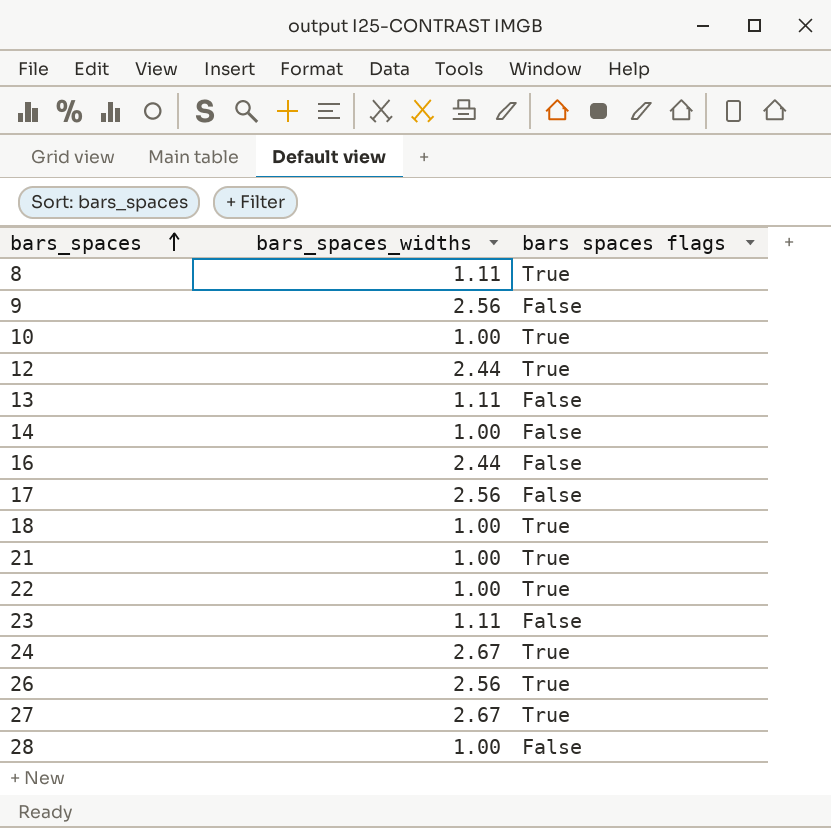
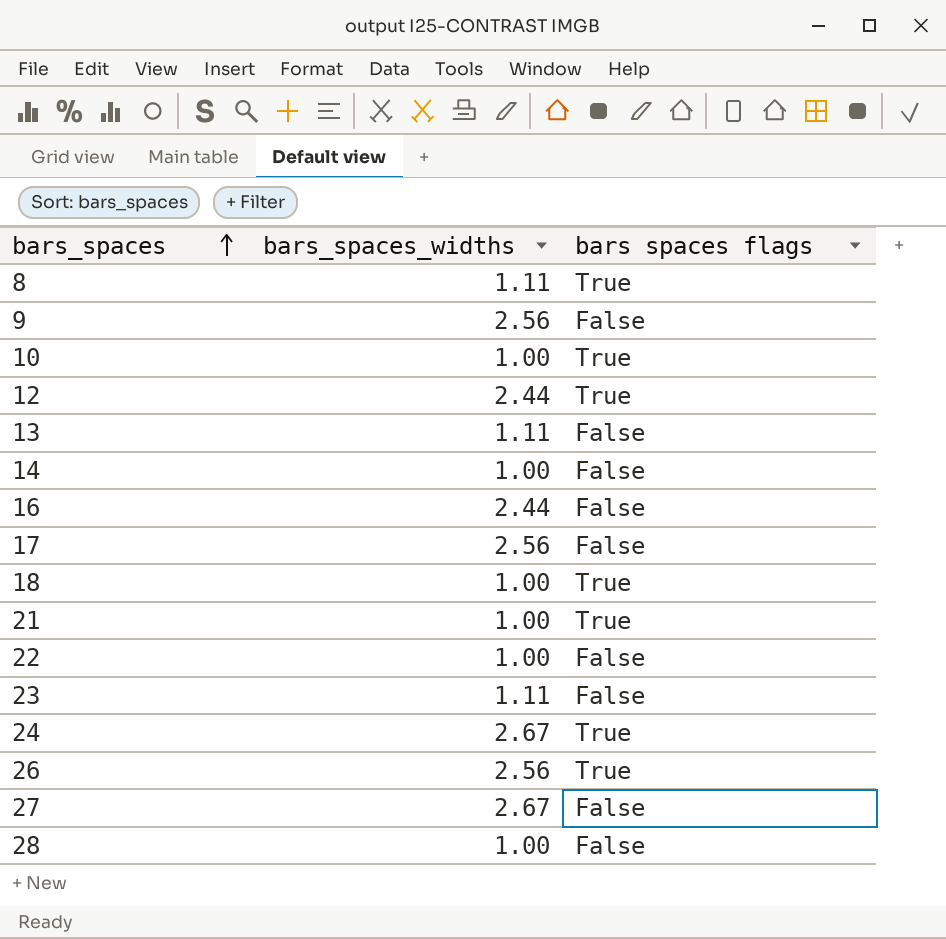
22 | bars spaces flags: True -> False
27 | bars spaces flags: True -> False

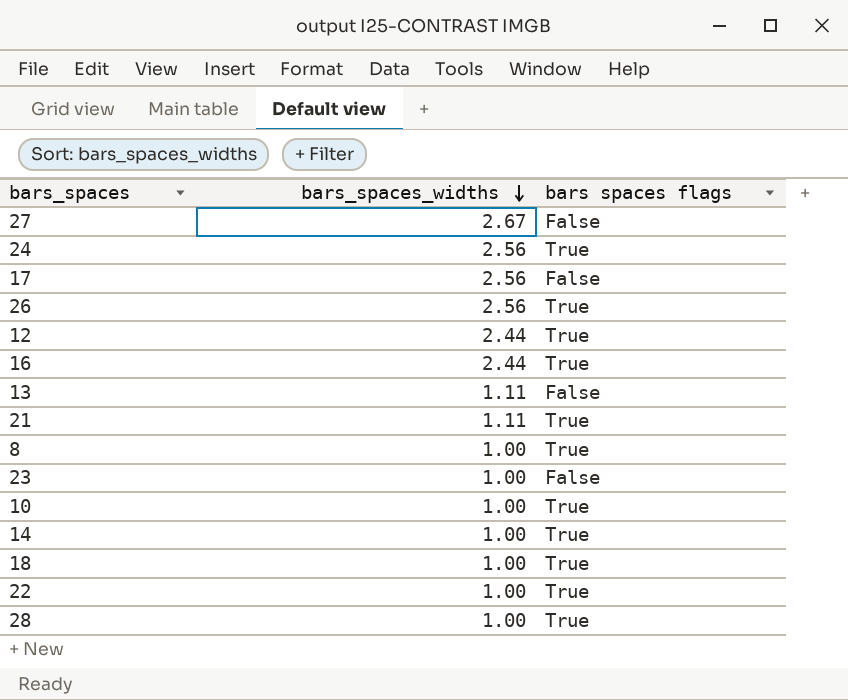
row order: bars_spaces ascending -> bars_spaces_widths descending
row 9: 2.56 | False -> none
24 | bars_spaces_widths: 2.67 -> 2.56
16 | bars spaces flags: False -> True
21 | bars_spaces_widths: 1.00 -> 1.11
8 | bars_spaces_widths: 1.11 -> 1.00
23 | bars_spaces_widths: 1.11 -> 1.00
14 | bars spaces flags: False -> True
22 | bars spaces flags: False -> True
28 | bars spaces flags: False -> True

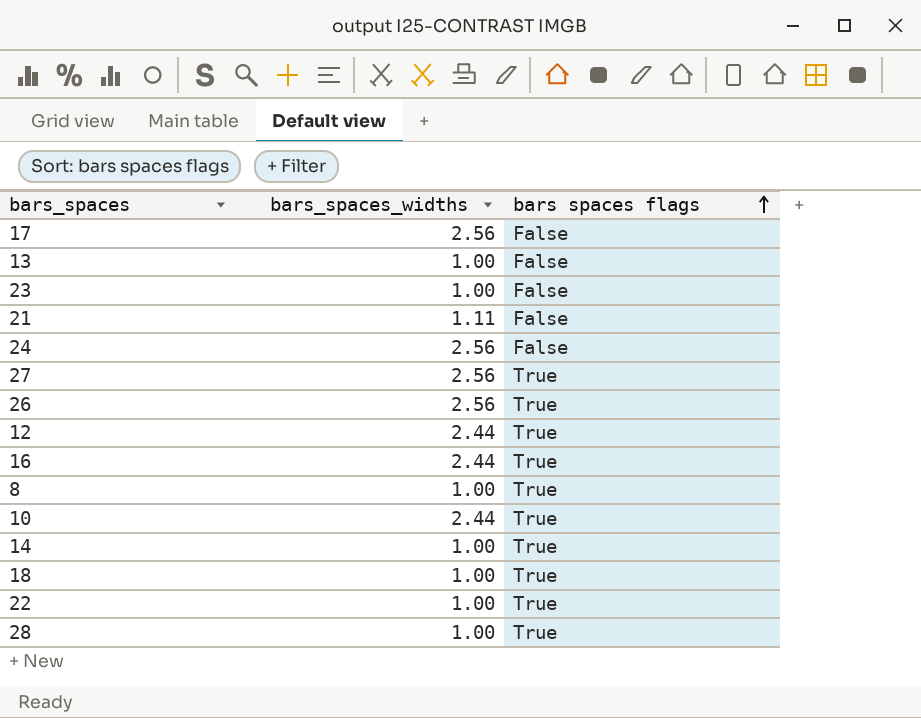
row order: bars_spaces_widths descending -> bars spaces flags ascending
13 | bars_spaces_widths: 1.11 -> 1.00
21 | bars spaces flags: True -> False
24 | bars spaces flags: True -> False
27 | bars_spaces_widths: 2.67 -> 2.56
27 | bars spaces flags: False -> True
10 | bars_spaces_widths: 1.00 -> 2.44

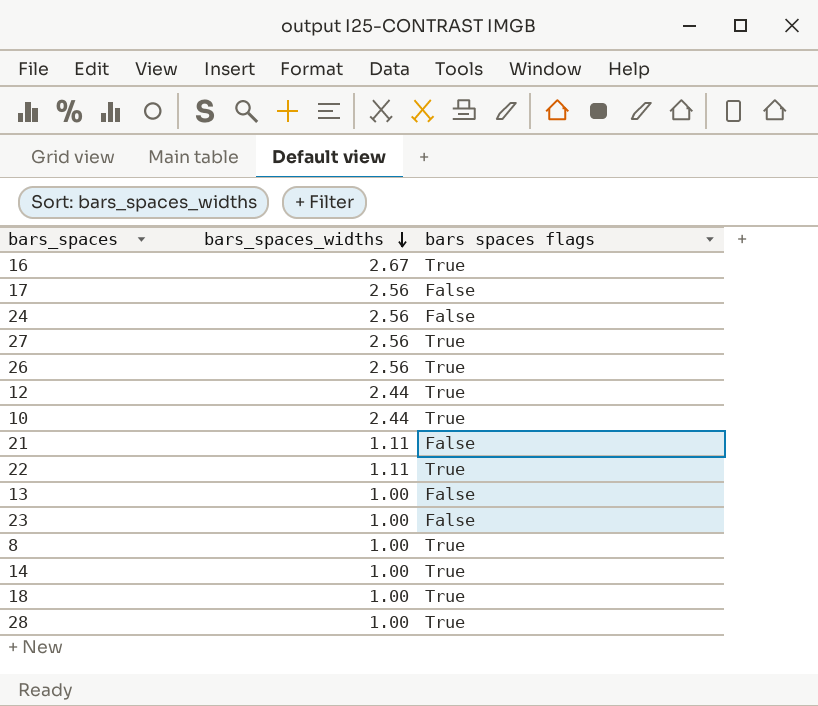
row order: bars spaces flags ascending -> bars_spaces_widths descending
16 | bars_spaces_widths: 2.44 -> 2.67
22 | bars_spaces_widths: 1.00 -> 1.11

